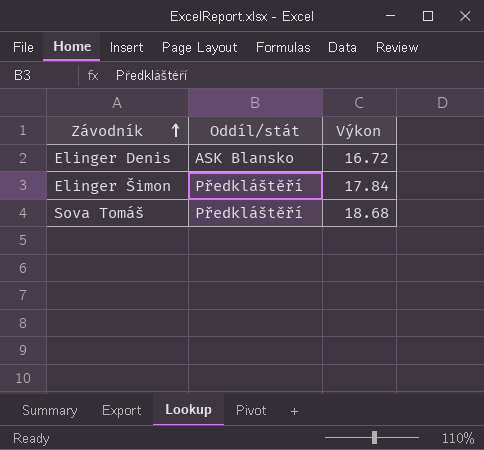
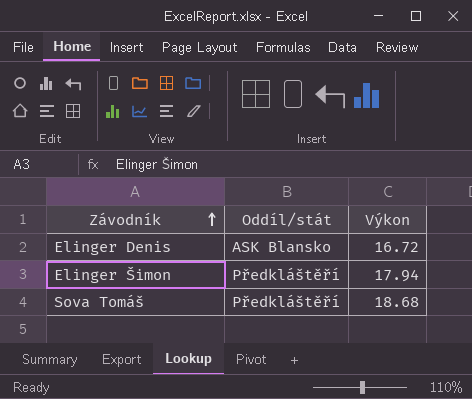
Elinger Šimon | Výkon: 17.84 -> 17.94

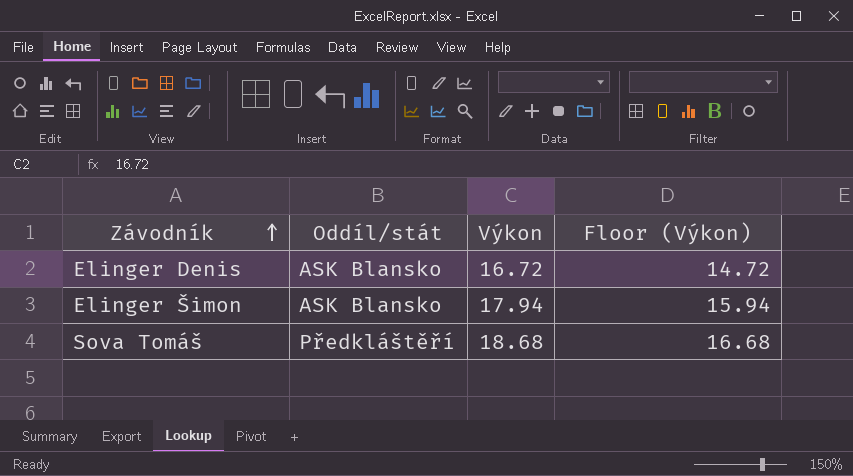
column Floor (Výkon) | formula: none -> [Výkon] - 2
Elinger Šimon | Oddíl/stát: Předkláštěří -> ASK Blansko

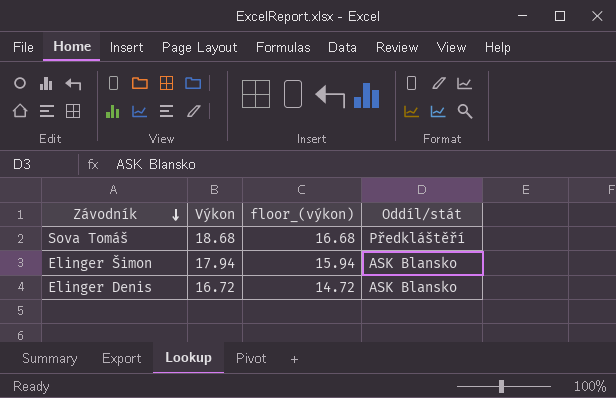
row order: Závodník ascending -> Závodník descending
column name: Floor (Výkon) -> floor_(výkon)
column Oddíl/stát | position: 2 -> 4

